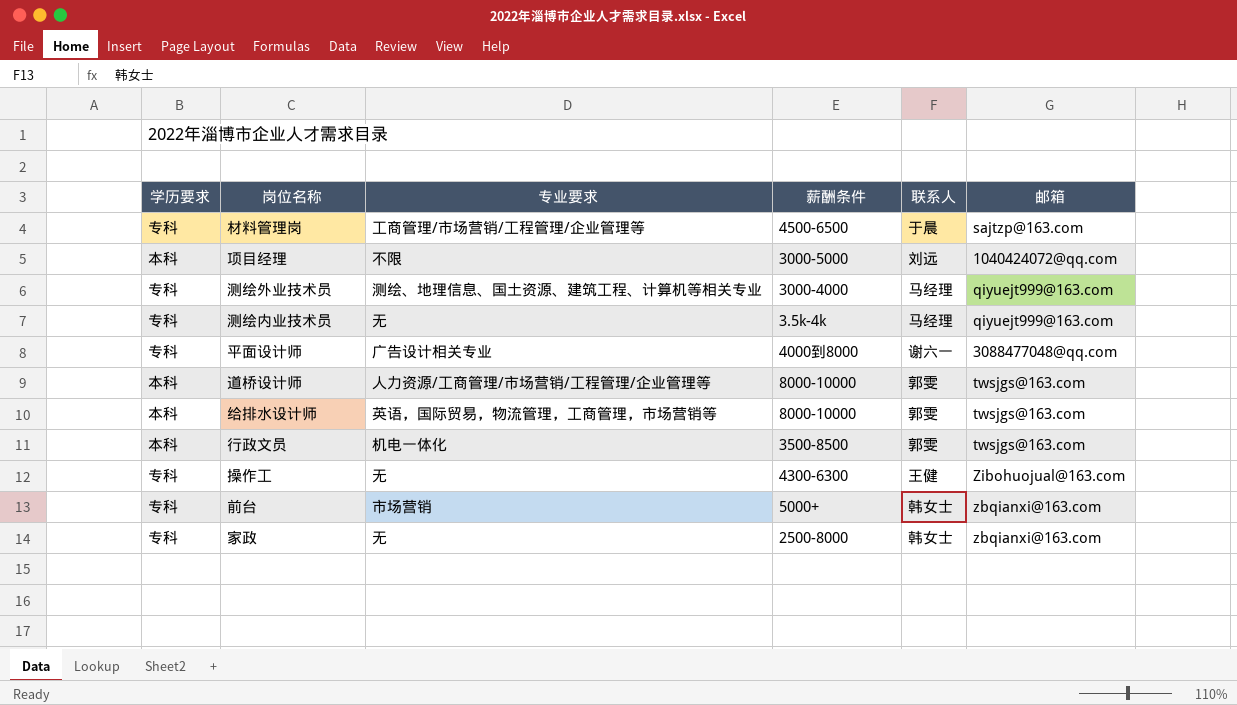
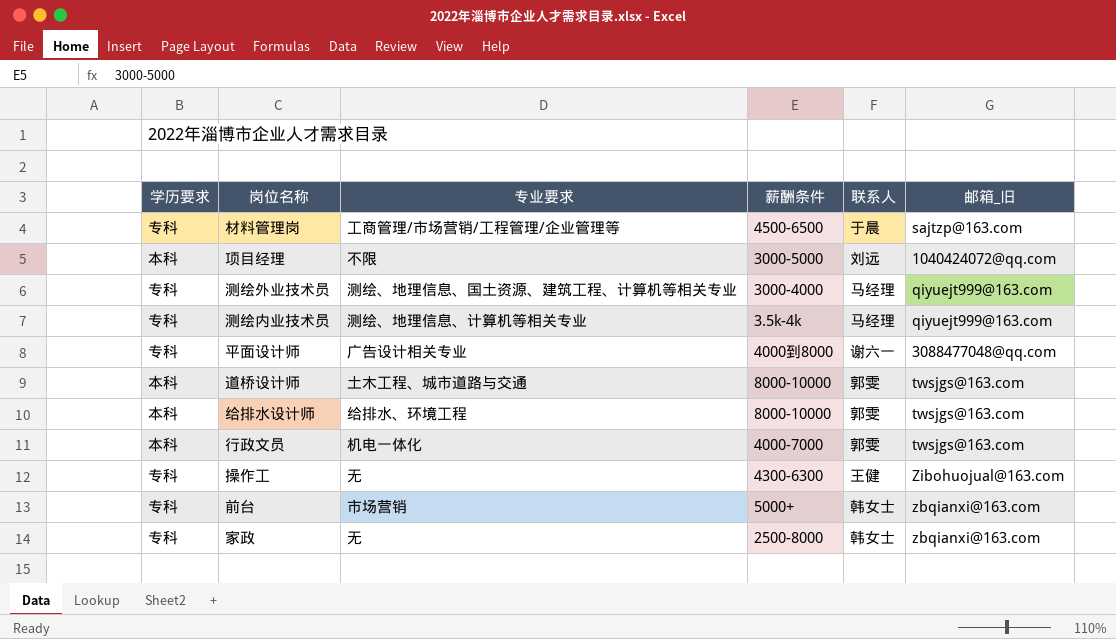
column name: 邮箱 -> 邮箱_旧
测绘内业技术员 | 专业要求: 无 -> 测绘、地理信息、计算机等相关专业
道桥设计师 | 专业要求: 人力资源/工商管理/市场营销/工程管理/企业管理等 -> 土木工程、城市道路与交通
给排水设计师 | 专业要求: 英语，国际贸易，物流管理，工商管理，市场营销等 -> 给排水、环境工程
行政文员 | 薪酬条件: 3500-8500 -> 4000-7000

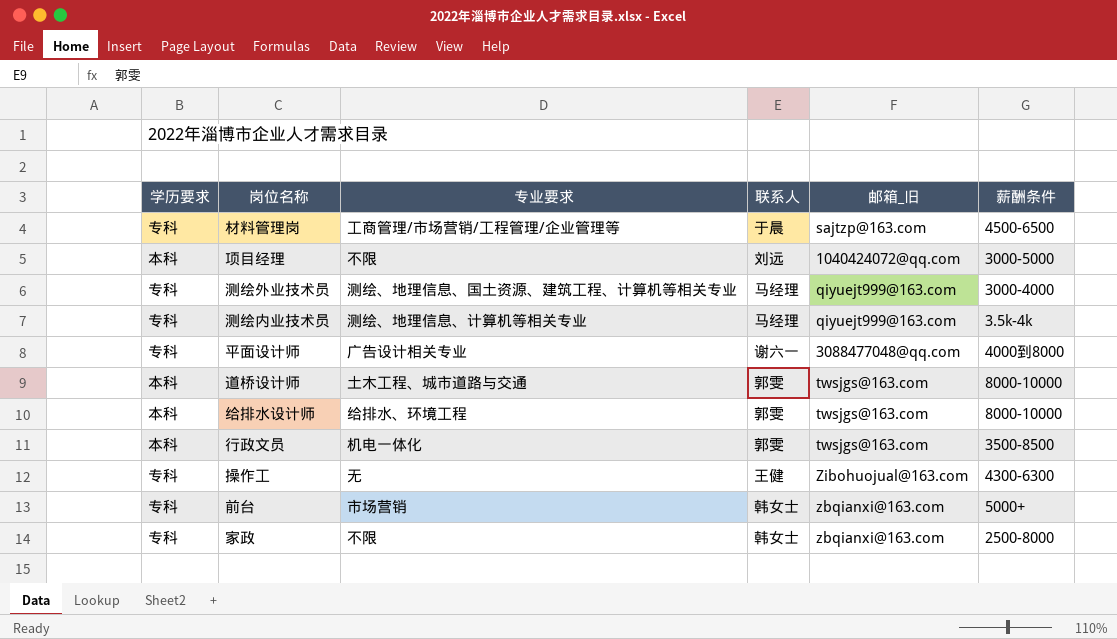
column 薪酬条件 | position: 4 -> 6
行政文员 | 薪酬条件: 4000-7000 -> 3500-8500
家政 | 专业要求: 无 -> 不限

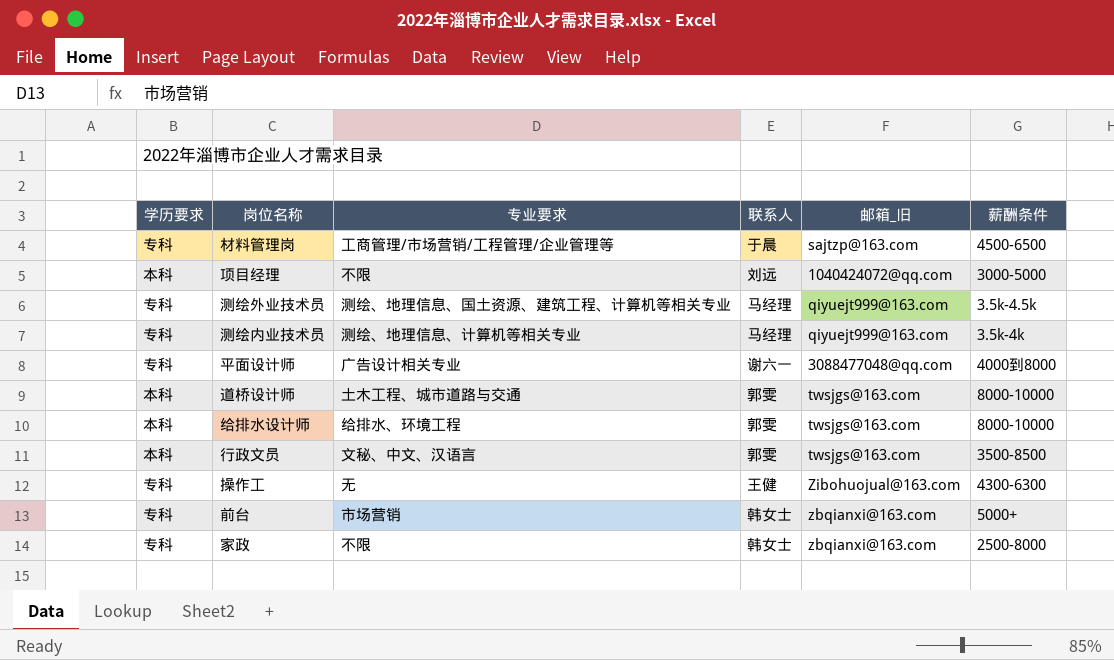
测绘外业技术员 | 薪酬条件: 3000-4000 -> 3.5k-4.5k
行政文员 | 专业要求: 机电一体化 -> 文秘、中文、汉语言

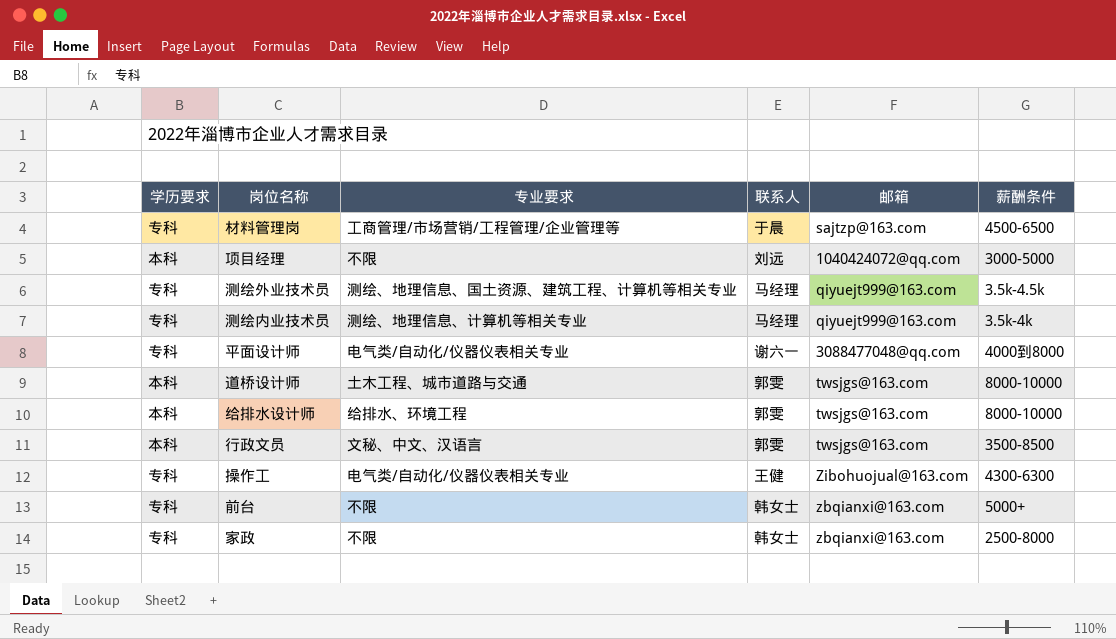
column name: 邮箱_旧 -> 邮箱
平面设计师 | 专业要求: 广告设计相关专业 -> 电气类/自动化/仪器仪表相关专业
操作工 | 专业要求: 无 -> 电气类/自动化/仪器仪表相关专业
前台 | 专业要求: 市场营销 -> 不限

